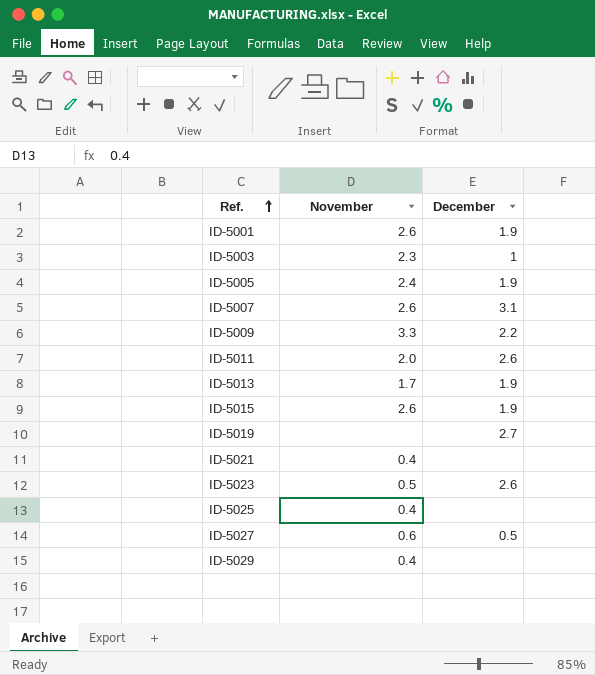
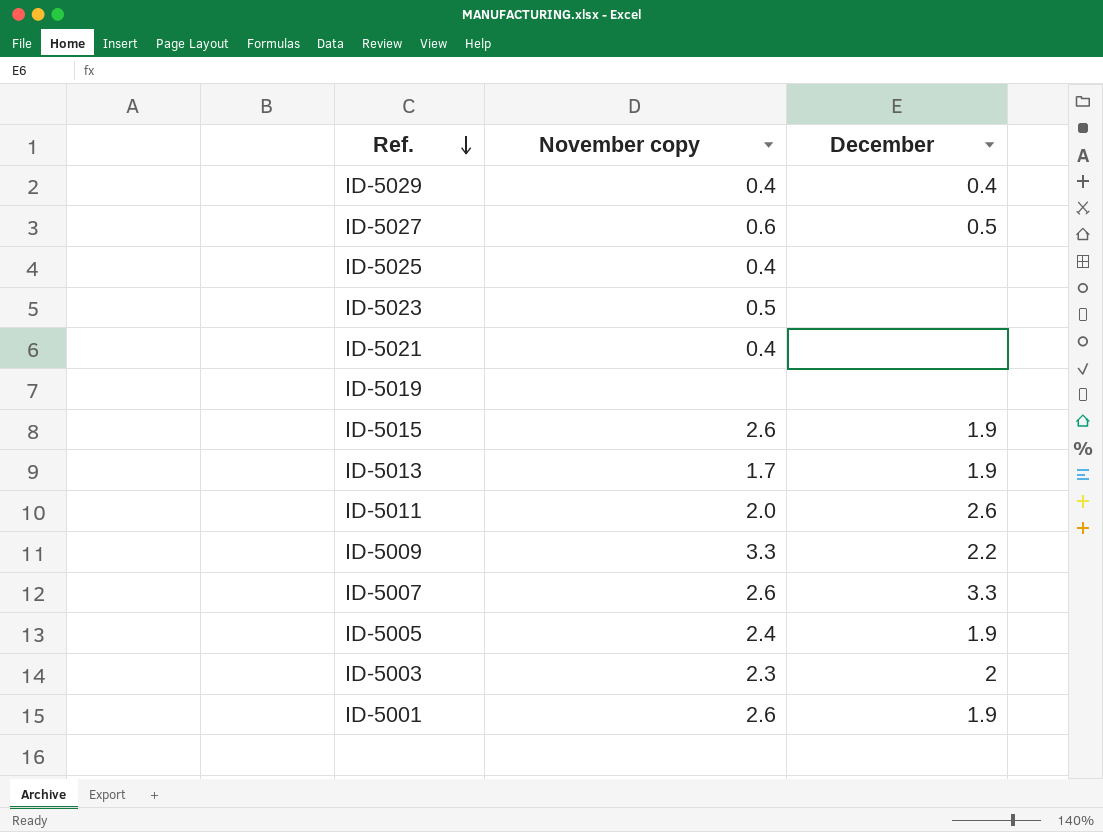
row order: Ref. ascending -> Ref. descending
column name: November -> November copy
ID-5029 | December: none -> 0.4
ID-5023 | December: 2.6 -> none
ID-5019 | December: 2.7 -> none
ID-5007 | December: 3.1 -> 3.3
ID-5003 | December: 1 -> 2

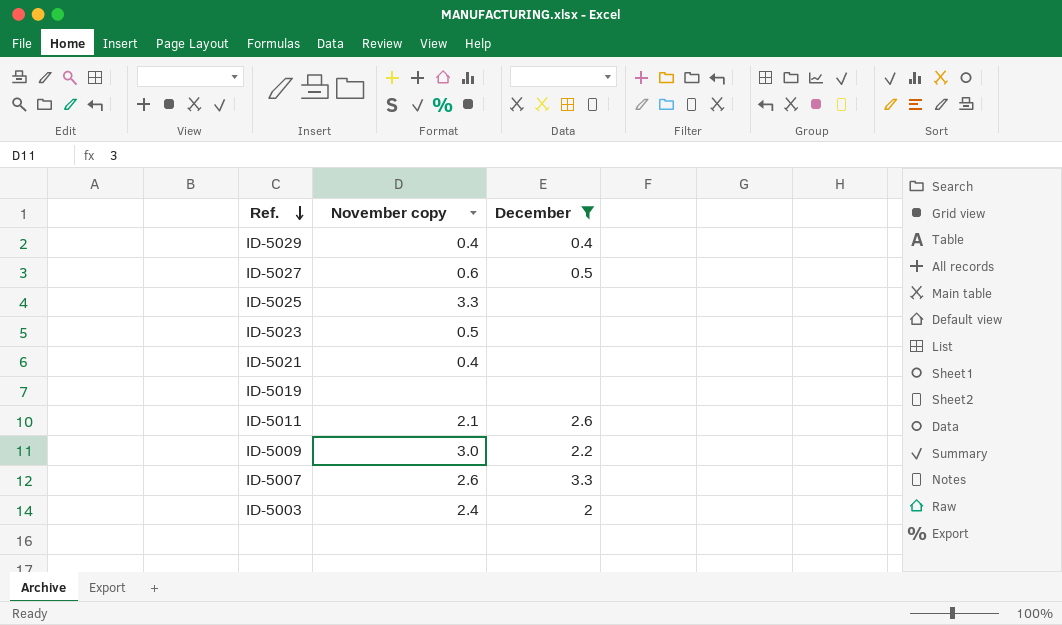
filter: none -> December != 1.9
ID-5025 | November copy: 0.4 -> 3.3
ID-5011 | November copy: 2.0 -> 2.1
ID-5009 | November copy: 3.3 -> 3.0
ID-5003 | November copy: 2.3 -> 2.4

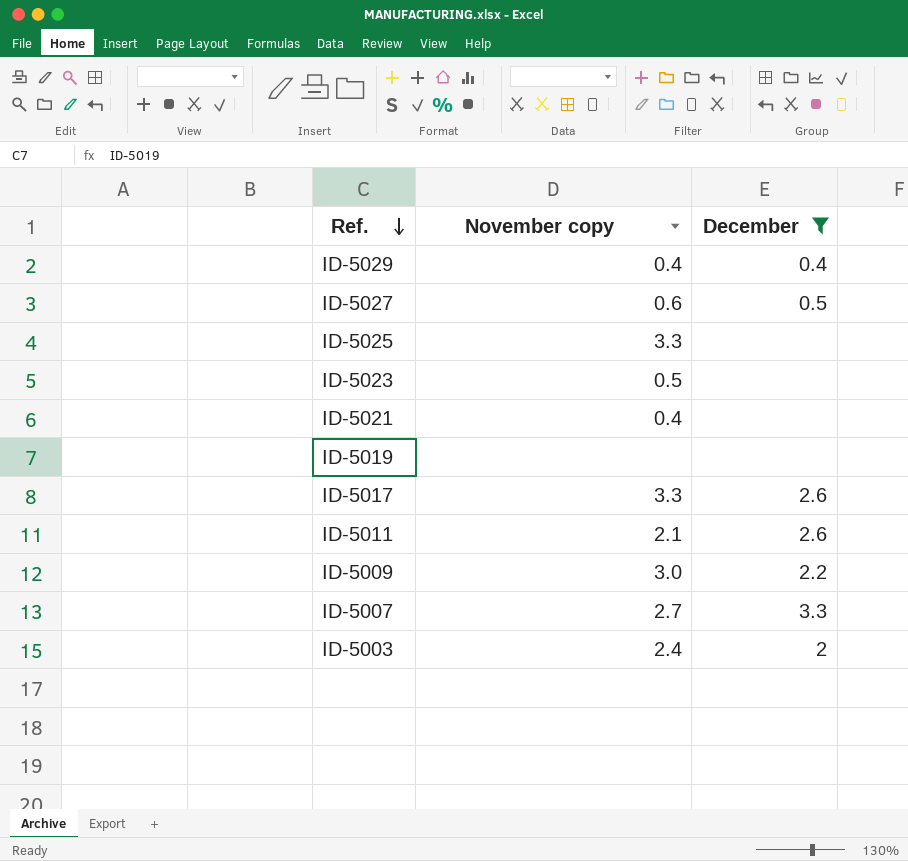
row ID-5017: none -> 3.3 | 2.6
ID-5007 | November copy: 2.6 -> 2.7

